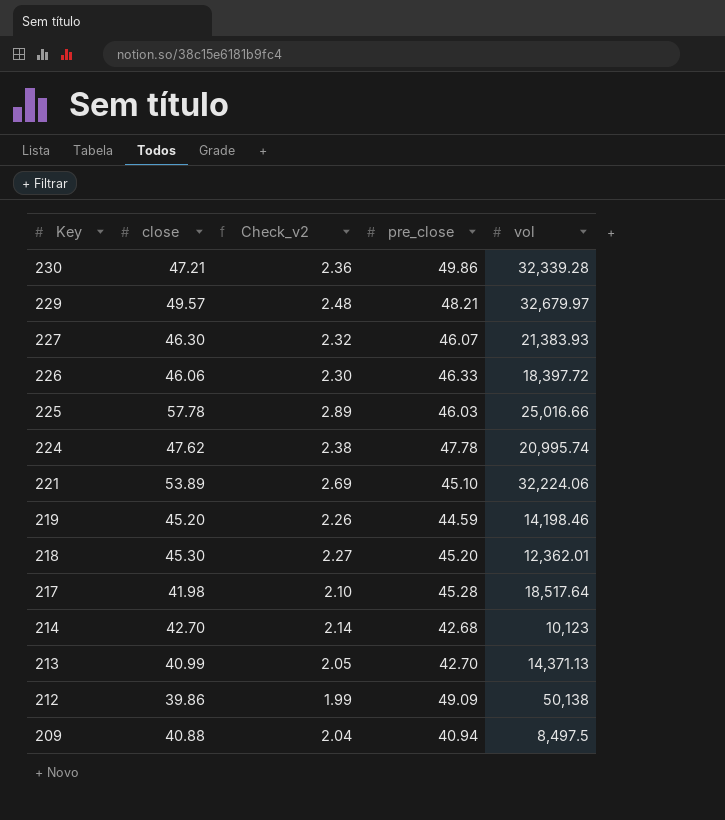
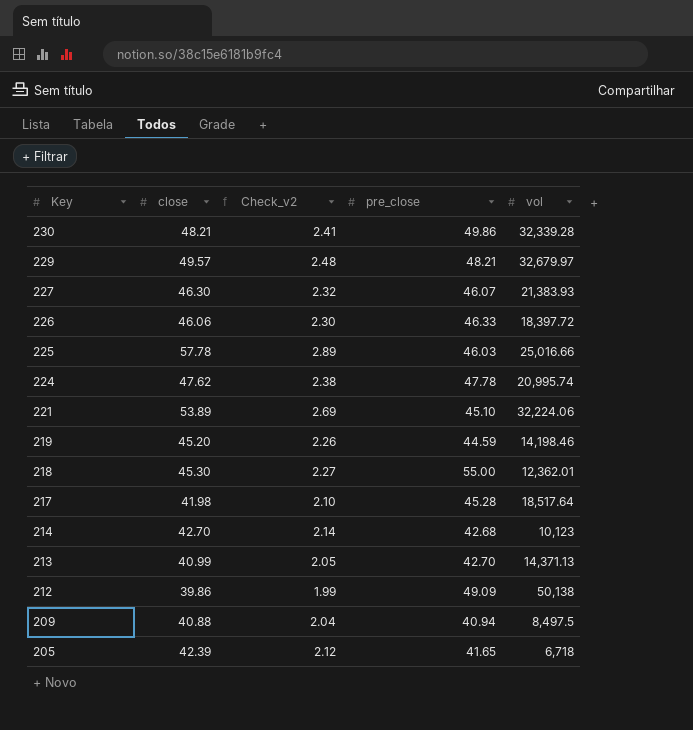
230 | close: 47.21 -> 48.21
230 | Check_v2: 2.36 -> 2.41
218 | pre_close: 45.20 -> 55.00
row 205: none -> 42.39 | 2.12 | 41.65 | 6,718

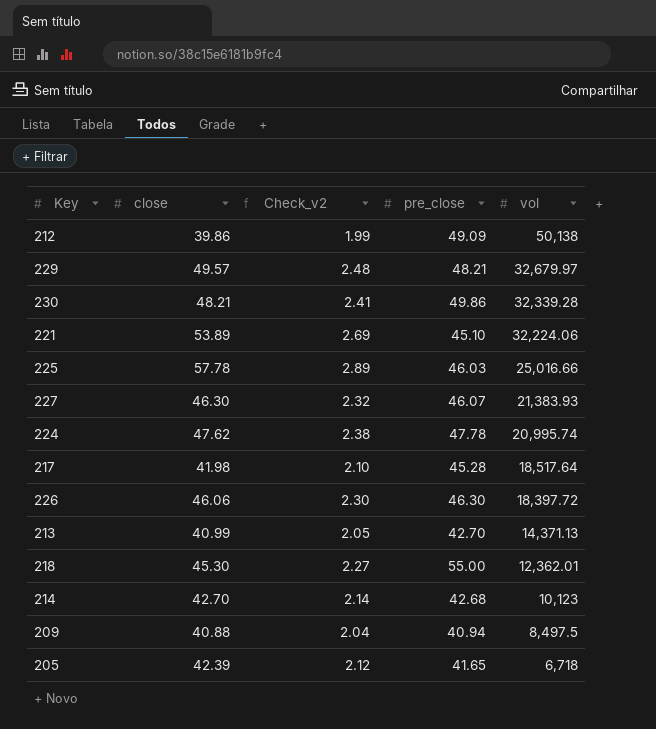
row order: Key descending -> vol descending
row 219: 45.20 | 2.26 | 44.59 | 14,198.46 -> none
226 | pre_close: 46.33 -> 46.30

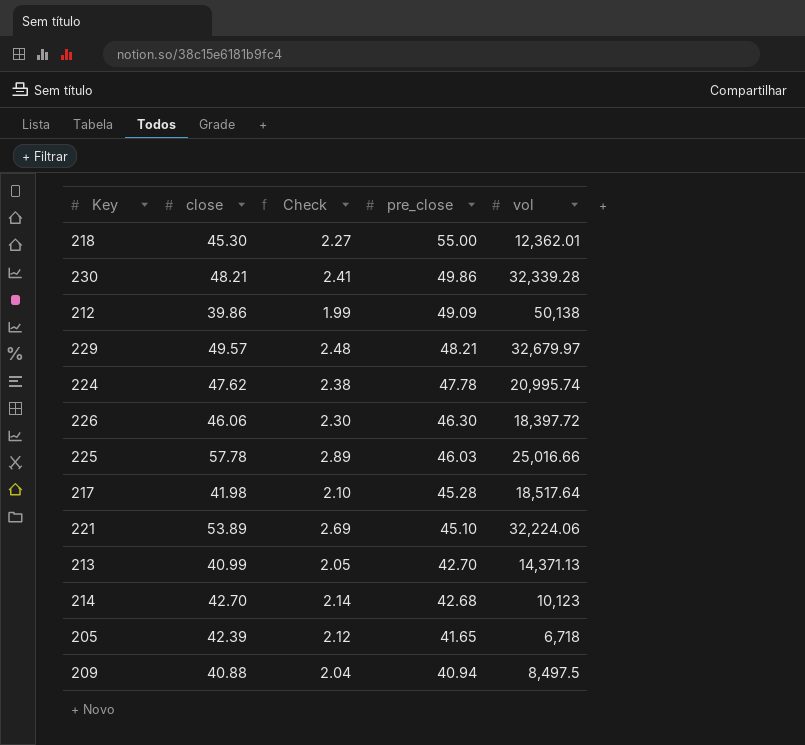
row order: vol descending -> pre_close descending
column name: Check_v2 -> Check
row 227: 46.30 | 2.32 | 46.07 | 21,383.93 -> none

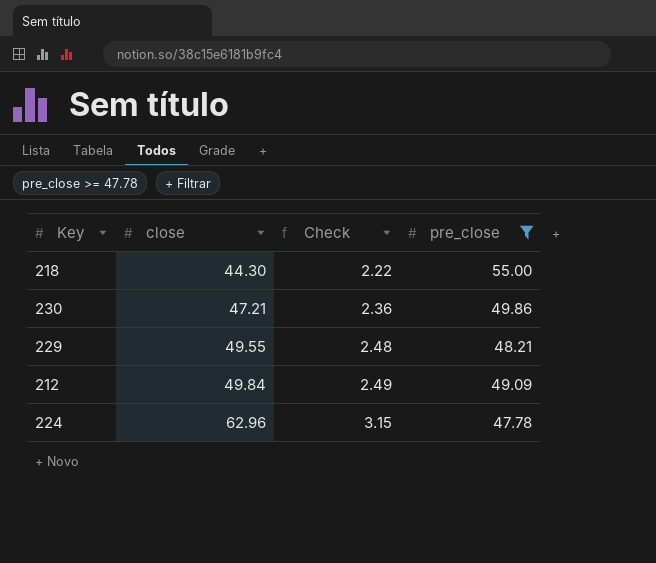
filter: none -> pre_close >= 47.78
row order: pre_close descending -> close ascending
column vol | position: 5 -> none
218 | close: 45.30 -> 44.30
218 | Check: 2.27 -> 2.22
230 | close: 48.21 -> 47.21
230 | Check: 2.41 -> 2.36
229 | close: 49.57 -> 49.55
212 | close: 39.86 -> 49.84
212 | Check: 1.99 -> 2.49
224 | close: 47.62 -> 62.96
224 | Check: 2.38 -> 3.15

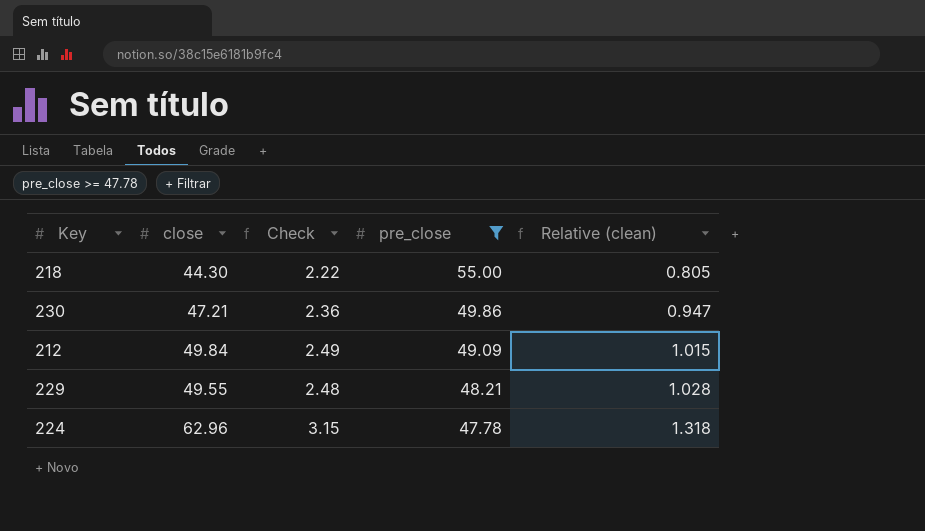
row order: close ascending -> pre_close descending
column Relative (clean) | formula: none -> [close] / [pre_close]

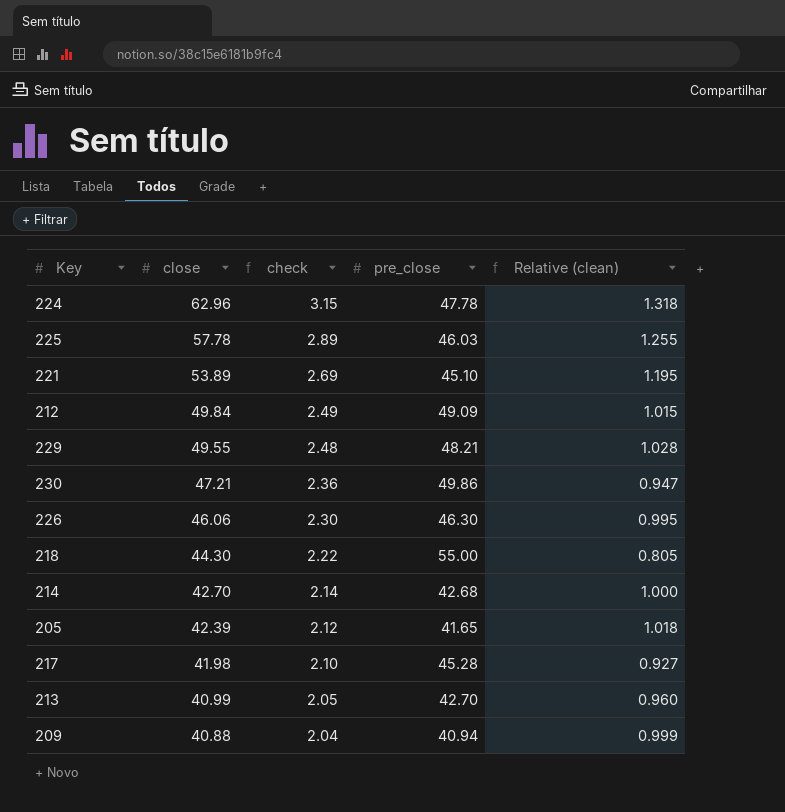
filter: pre_close >= 47.78 -> none
row order: pre_close descending -> close descending
column name: Check -> check

